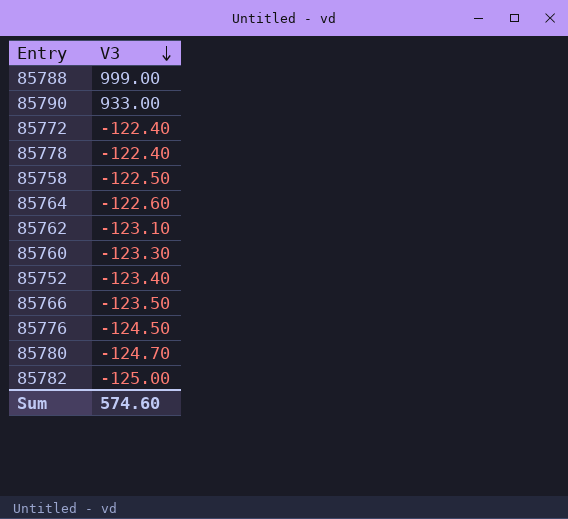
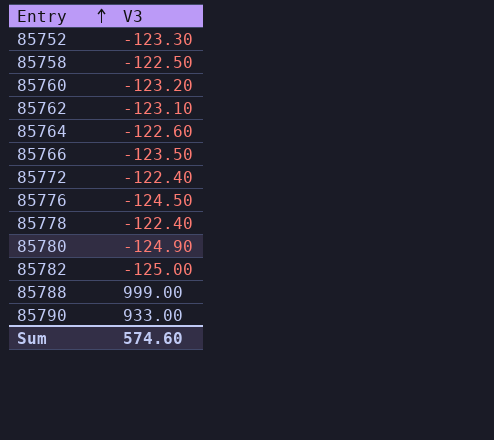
row order: V3 descending -> Entry ascending
85752 | V3: -123.40 -> -123.30
85760 | V3: -123.30 -> -123.20
85780 | V3: -124.70 -> -124.90

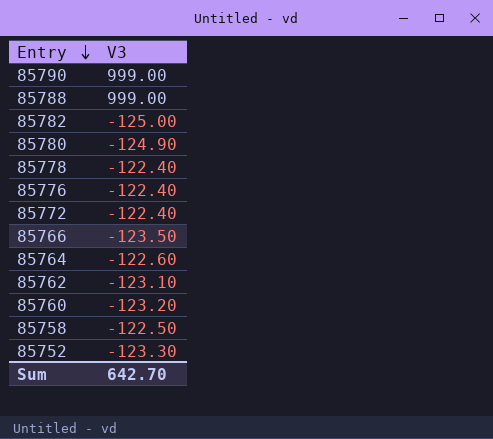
row order: Entry ascending -> Entry descending
85790 | V3: 933.00 -> 999.00
85776 | V3: -124.50 -> -122.40
Sum | V3: 574.60 -> 642.70

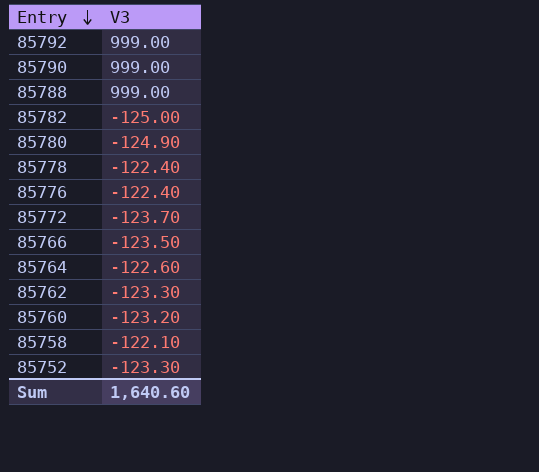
row 85792: none -> 999.00
85772 | V3: -122.40 -> -123.70
85762 | V3: -123.10 -> -123.30
85758 | V3: -122.50 -> -122.10
Sum | V3: 642.70 -> 1,640.60

